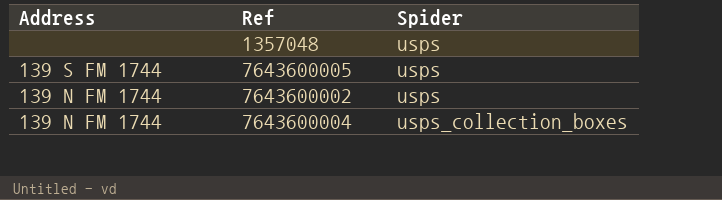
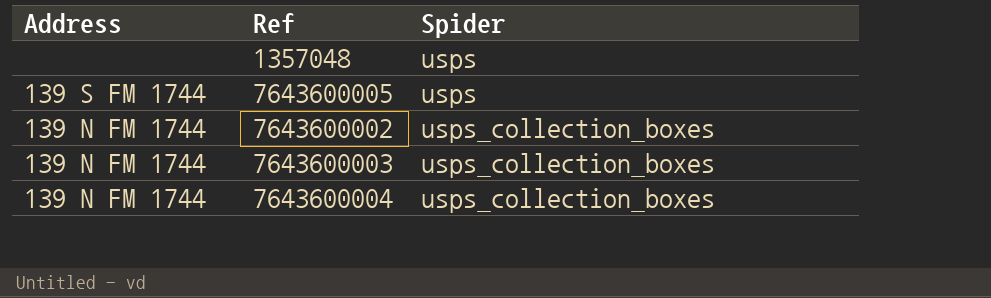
7643600002 | Spider: usps -> usps_collection_boxes
row 7643600003: none -> 139 N FM 1744 | usps_collection_boxes

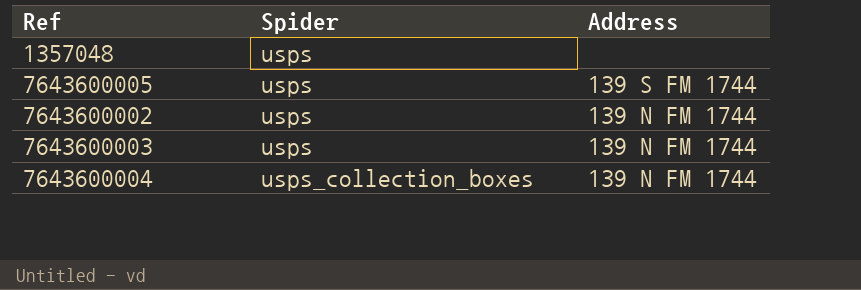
column Address | position: 1 -> 3
7643600002 | Spider: usps_collection_boxes -> usps
7643600003 | Spider: usps_collection_boxes -> usps

